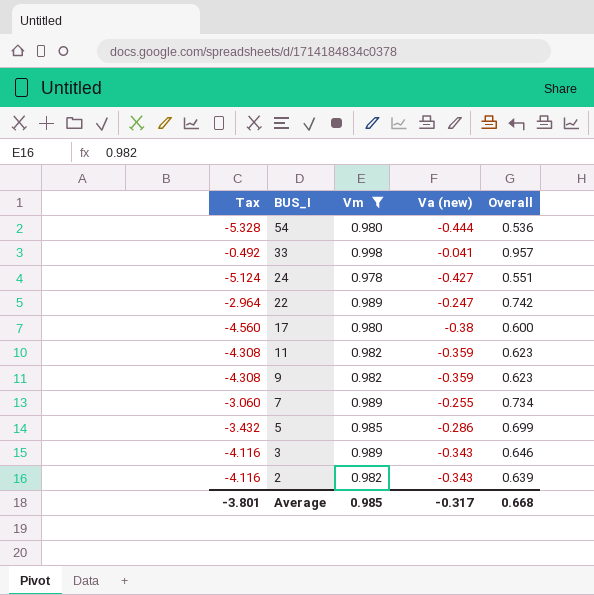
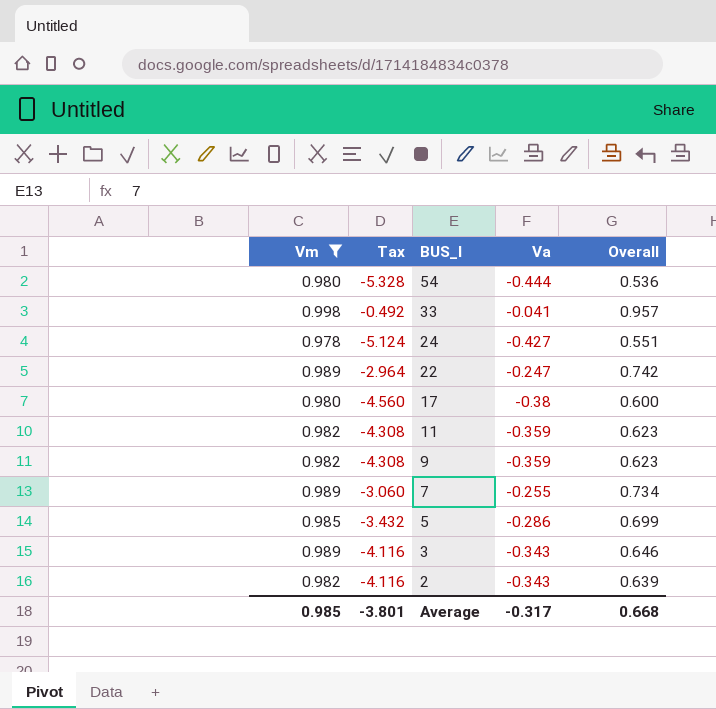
column Vm | position: 3 -> 1
column name: Va (new) -> Va

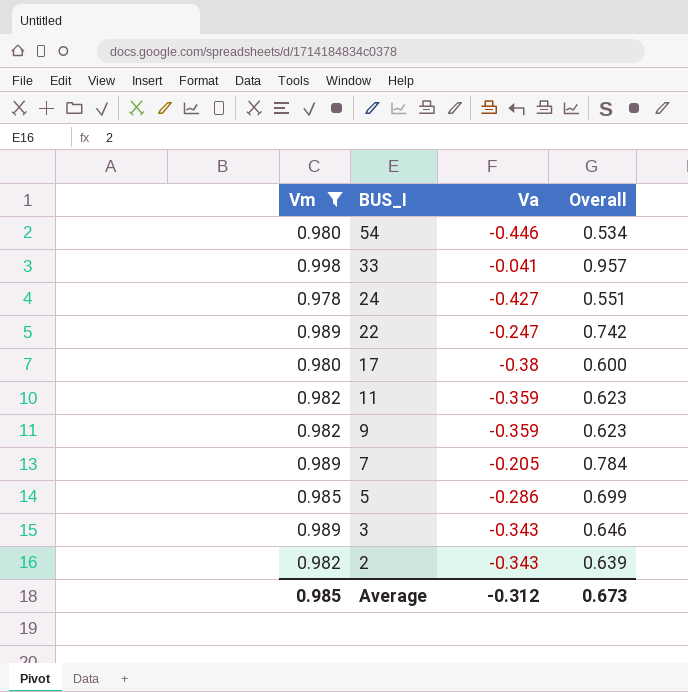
column Tax | formula: [Va] * 12 -> none
54 | Va: -0.444 -> -0.446
54 | Overall: 0.536 -> 0.534
7 | Va: -0.255 -> -0.205
7 | Overall: 0.734 -> 0.784
Average | Va: -0.317 -> -0.312
Average | Overall: 0.668 -> 0.673

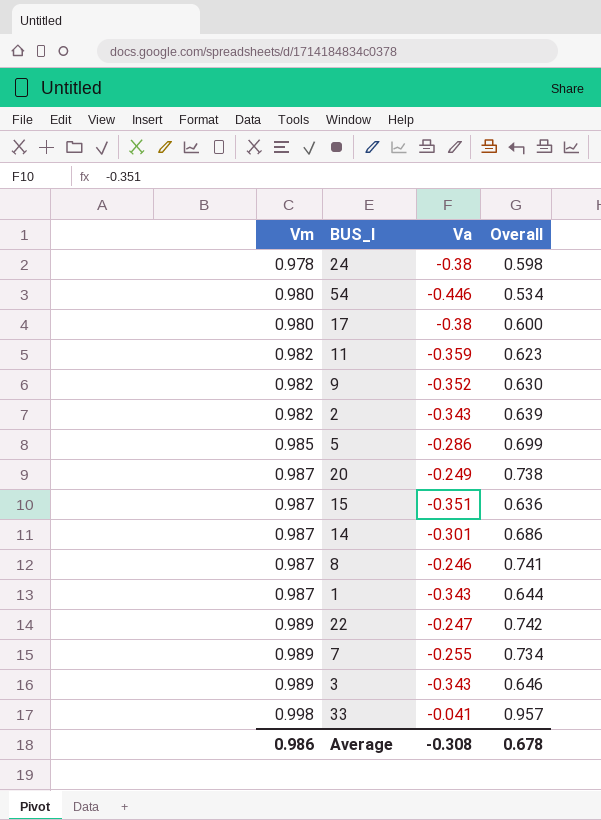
filter: Vm != 0.987 -> none
row order: BUS_I descending -> Vm ascending
24 | Va: -0.427 -> -0.38
24 | Overall: 0.551 -> 0.598
9 | Va: -0.359 -> -0.352
9 | Overall: 0.623 -> 0.630
7 | Va: -0.205 -> -0.255
7 | Overall: 0.784 -> 0.734
Average | Vm: 0.985 -> 0.986
Average | Va: -0.312 -> -0.308
Average | Overall: 0.673 -> 0.678

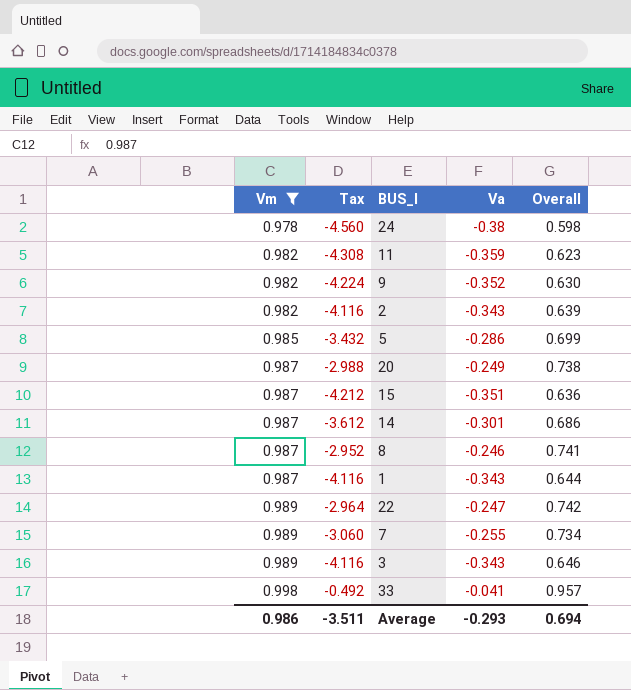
filter: none -> Vm != 0.980
column Tax | formula: none -> [Va] * 12
Average | Va: -0.308 -> -0.293
Average | Overall: 0.678 -> 0.694

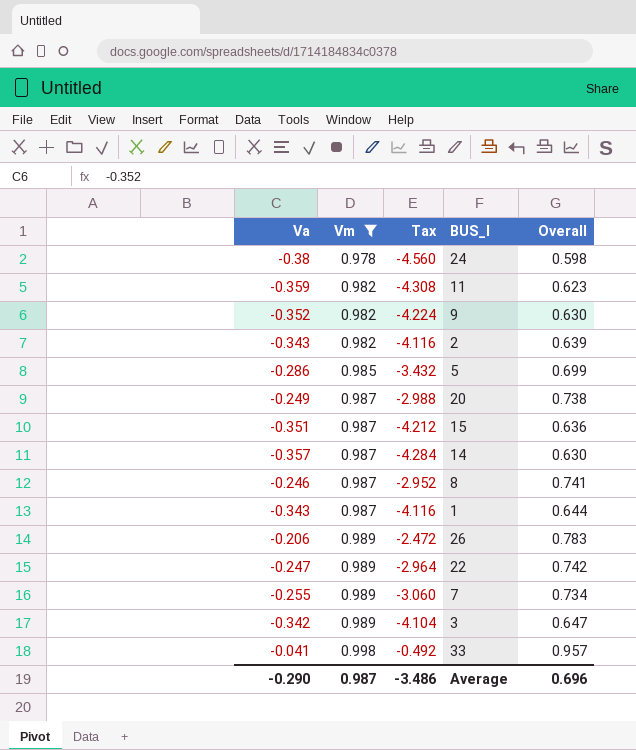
column Va | position: 4 -> 1
14 | Va: -0.301 -> -0.357
14 | Tax: -3.612 -> -4.284
14 | Overall: 0.686 -> 0.630
row 26: none -> -0.206 | 0.989 | -2.472 | 0.783
3 | Va: -0.343 -> -0.342
3 | Tax: -4.116 -> -4.104
3 | Overall: 0.646 -> 0.647
Average | Va: -0.293 -> -0.290
Average | Vm: 0.986 -> 0.987
Average | Tax: -3.511 -> -3.486
Average | Overall: 0.694 -> 0.696

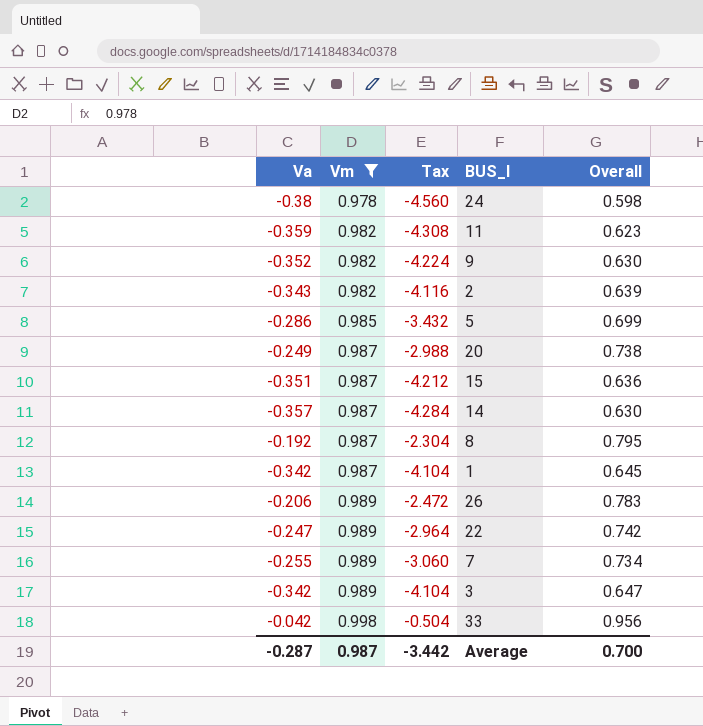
8 | Va: -0.246 -> -0.192
8 | Tax: -2.952 -> -2.304
8 | Overall: 0.741 -> 0.795
1 | Va: -0.343 -> -0.342
1 | Tax: -4.116 -> -4.104
1 | Overall: 0.644 -> 0.645
33 | Va: -0.041 -> -0.042
33 | Tax: -0.492 -> -0.504
33 | Overall: 0.957 -> 0.956
Average | Va: -0.290 -> -0.287
Average | Tax: -3.486 -> -3.442
Average | Overall: 0.696 -> 0.700

